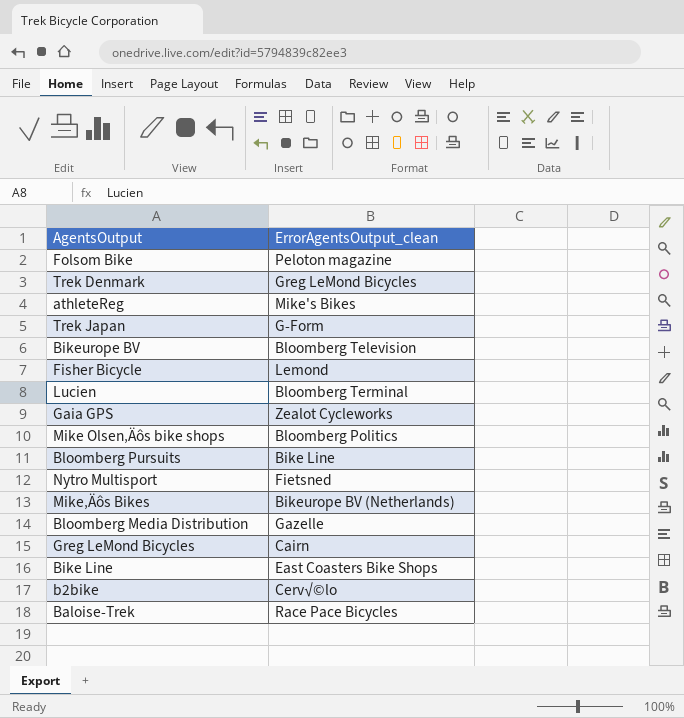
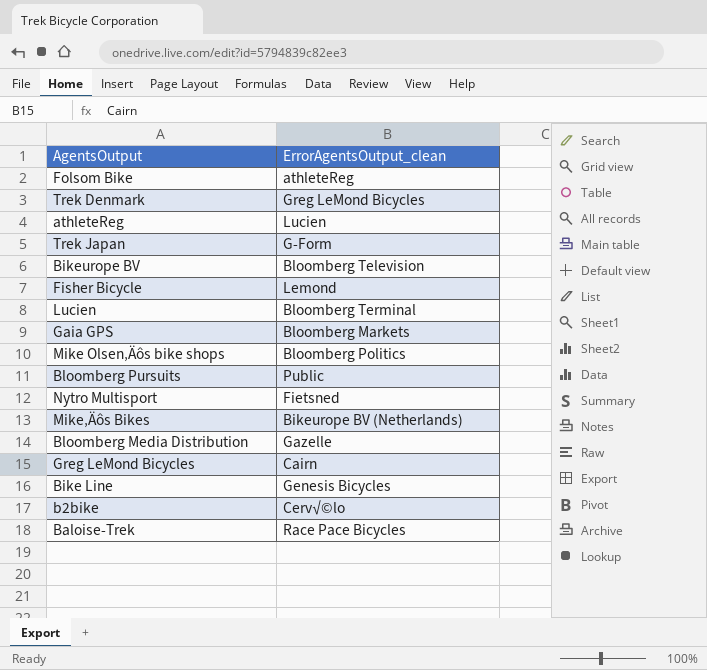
Folsom Bike | ErrorAgentsOutput_clean: Peloton magazine -> athleteReg
athleteReg | ErrorAgentsOutput_clean: Mike's Bikes -> Lucien
Gaia GPS | ErrorAgentsOutput_clean: Zealot Cycleworks -> Bloomberg Markets
Bloomberg Pursuits | ErrorAgentsOutput_clean: Bike Line -> Public
Bike Line | ErrorAgentsOutput_clean: East Coasters Bike Shops -> Genesis Bicycles

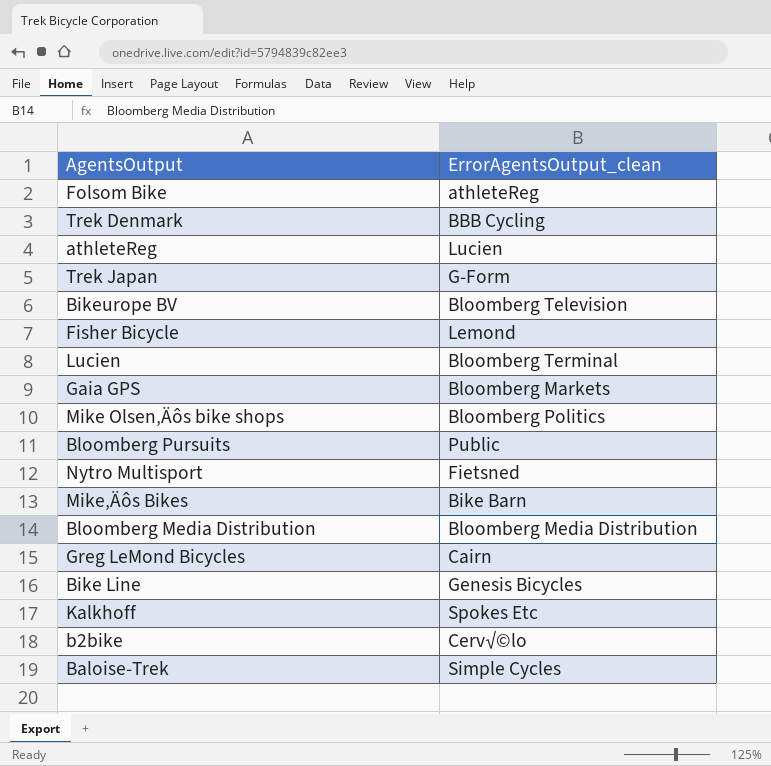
Trek Denmark | ErrorAgentsOutput_clean: Greg LeMond Bicycles -> BBB Cycling
Mike‚Äôs Bikes | ErrorAgentsOutput_clean: Bikeurope BV (Netherlands) -> Bike Barn
Bloomberg Media Distribution | ErrorAgentsOutput_clean: Gazelle -> Bloomberg Media Distribution
row Kalkhoff: none -> Spokes Etc
Baloise-Trek | ErrorAgentsOutput_clean: Race Pace Bicycles -> Simple Cycles

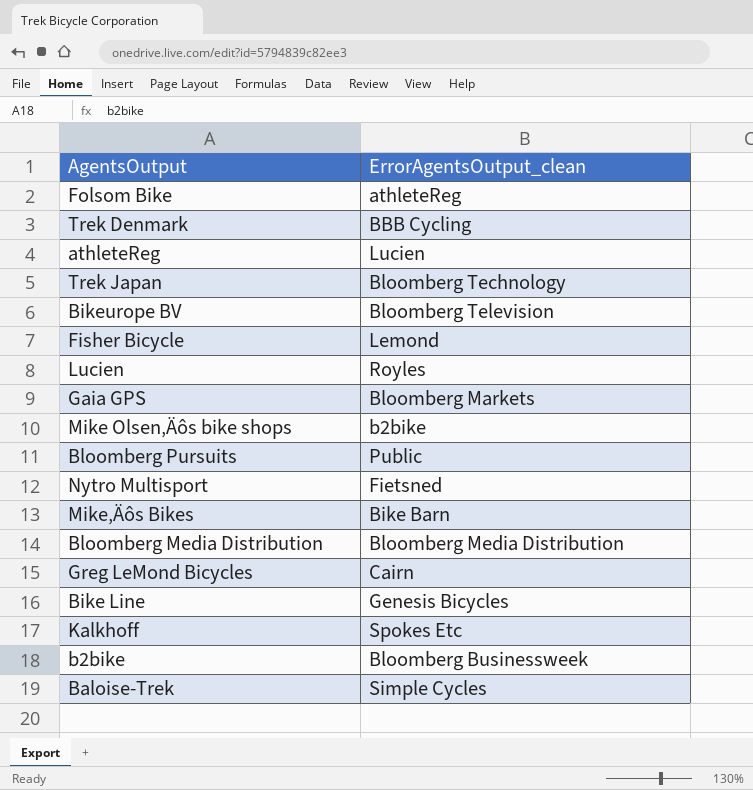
Trek Japan | ErrorAgentsOutput_clean: G-Form -> Bloomberg Technology
Lucien | ErrorAgentsOutput_clean: Bloomberg Terminal -> Royles
Mike Olsen‚Äôs bike shops | ErrorAgentsOutput_clean: Bloomberg Politics -> b2bike
b2bike | ErrorAgentsOutput_clean: Cerv√©lo -> Bloomberg Businessweek

